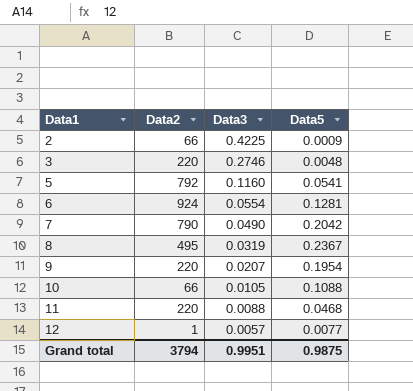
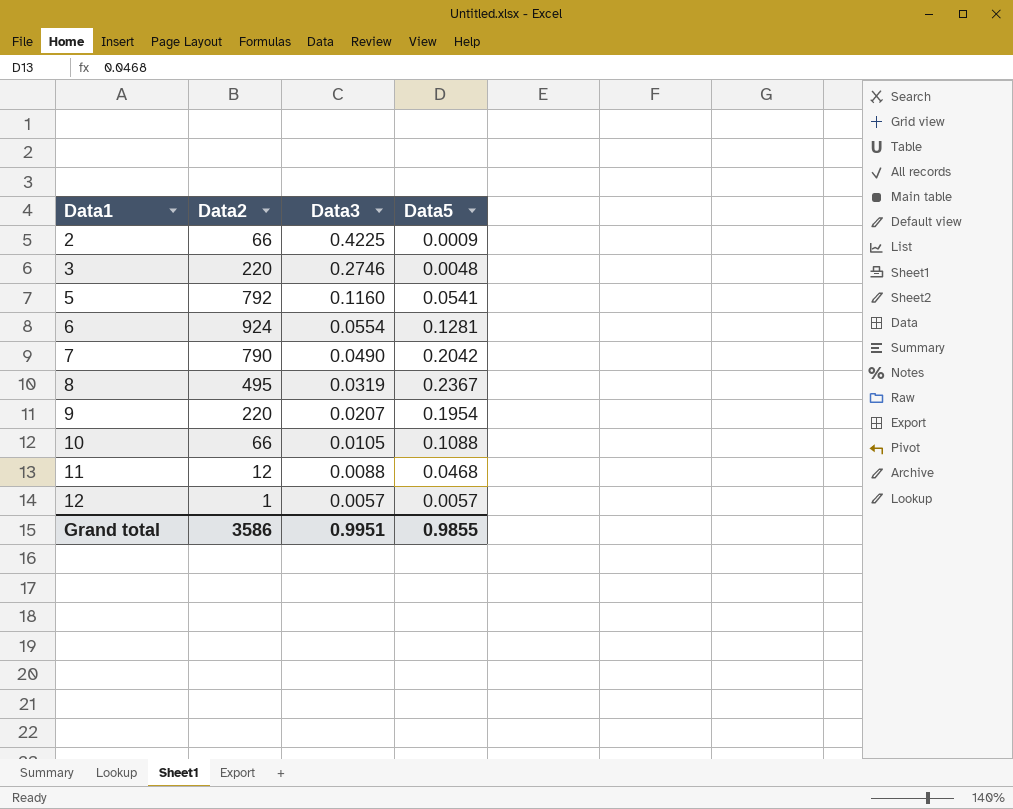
11 | Data2: 220 -> 12
12 | Data5: 0.0077 -> 0.0057
Grand total | Data2: 3794 -> 3586
Grand total | Data5: 0.9875 -> 0.9855

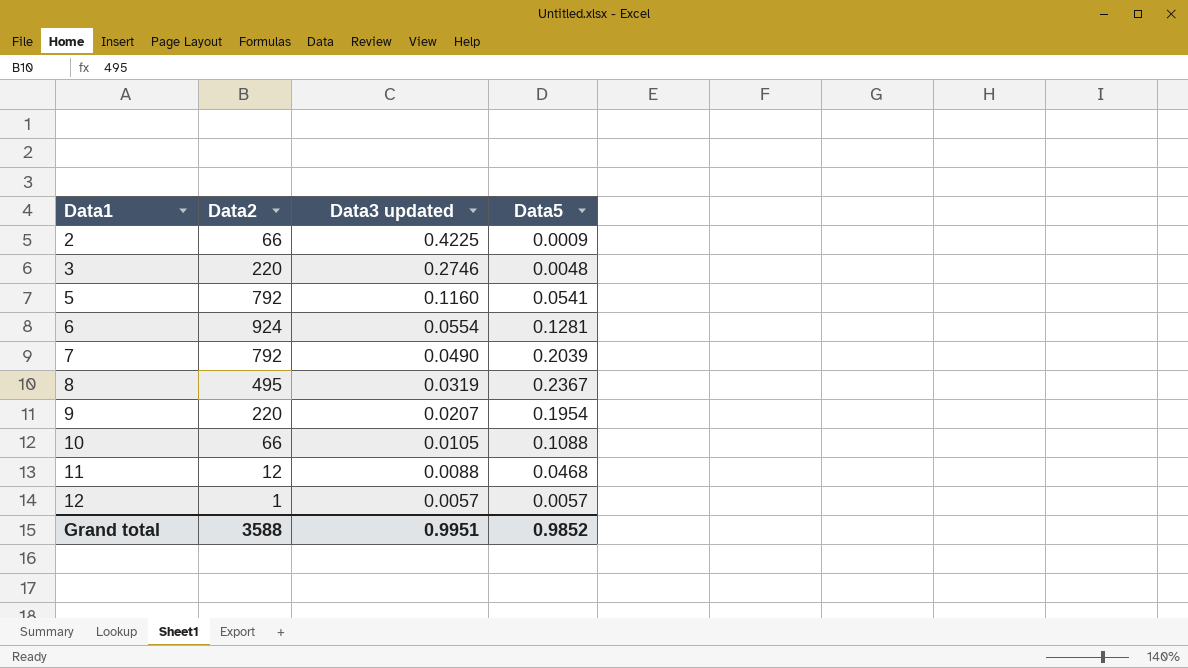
column name: Data3 -> Data3 updated
7 | Data2: 790 -> 792
7 | Data5: 0.2042 -> 0.2039
Grand total | Data2: 3586 -> 3588
Grand total | Data5: 0.9855 -> 0.9852

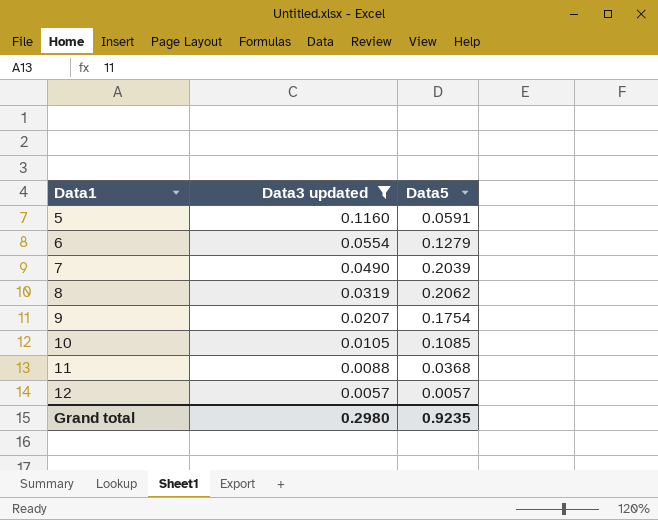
filter: none -> Data3 updated <= 0.1160
column Data2 | position: 2 -> none
5 | Data5: 0.0541 -> 0.0591
6 | Data5: 0.1281 -> 0.1279
8 | Data5: 0.2367 -> 0.2062
9 | Data5: 0.1954 -> 0.1754
10 | Data5: 0.1088 -> 0.1085
11 | Data5: 0.0468 -> 0.0368
Grand total | Data3 updated: 0.9951 -> 0.2980
Grand total | Data5: 0.9852 -> 0.9235

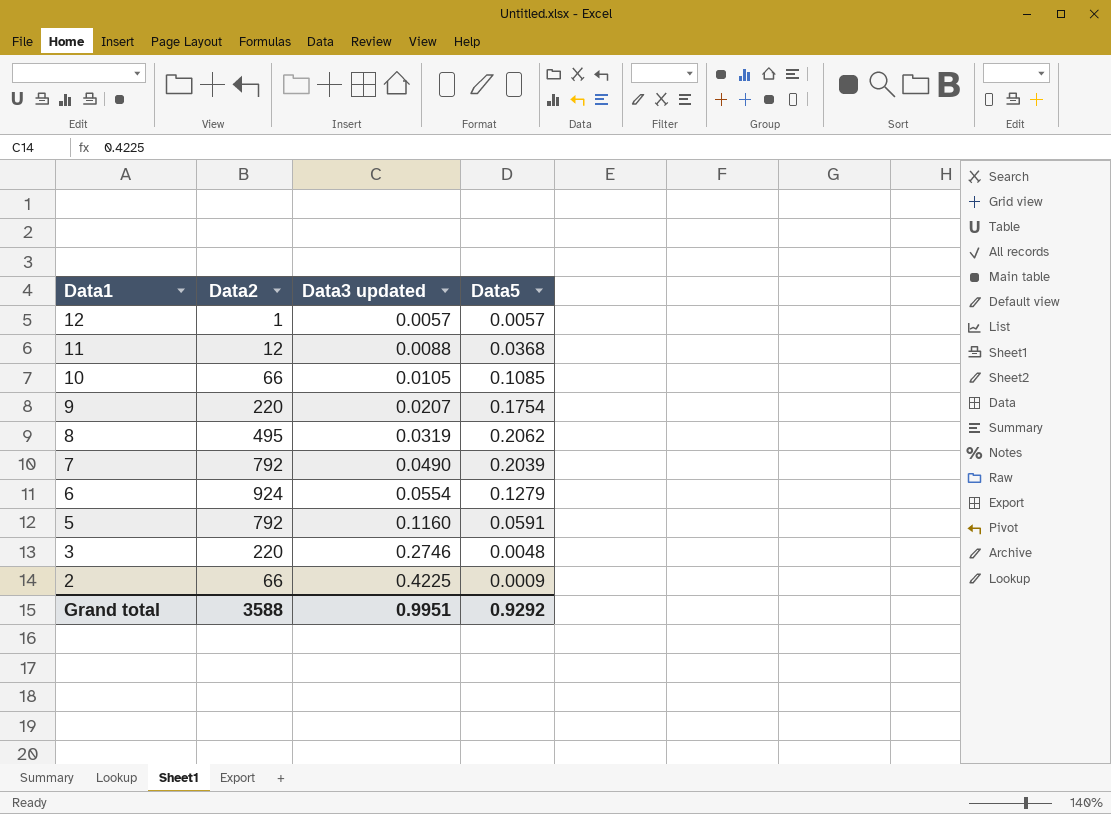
filter: Data3 updated <= 0.1160 -> none
row order: Data1 ascending -> Data1 descending
column Data2 | position: none -> 2
Grand total | Data3 updated: 0.2980 -> 0.9951
Grand total | Data5: 0.9235 -> 0.9292

